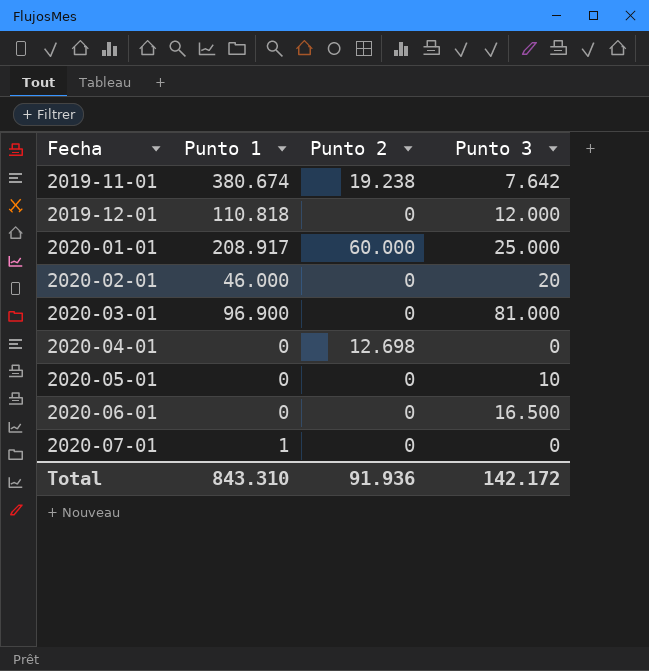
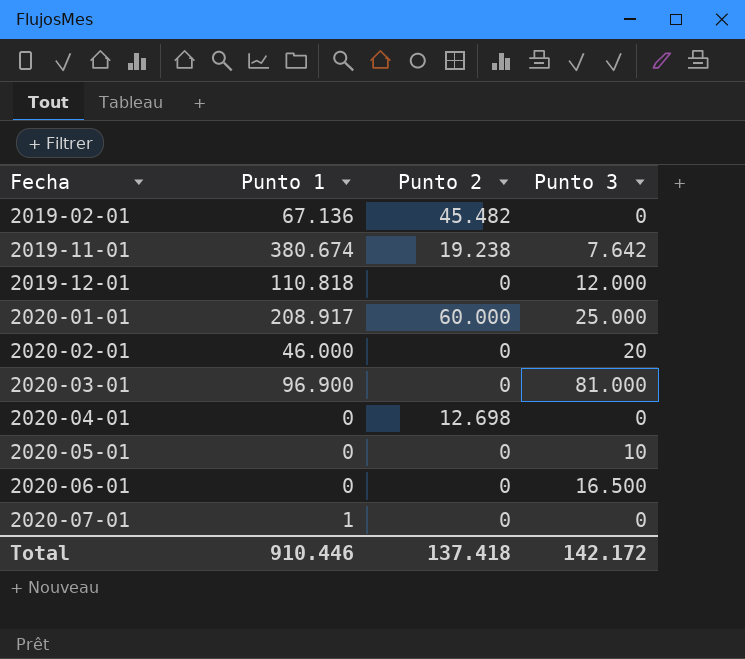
row 2019-02-01: none -> 67.136 | 45.482 | 0
Total | Punto 1: 843.310 -> 910.446
Total | Punto 2: 91.936 -> 137.418

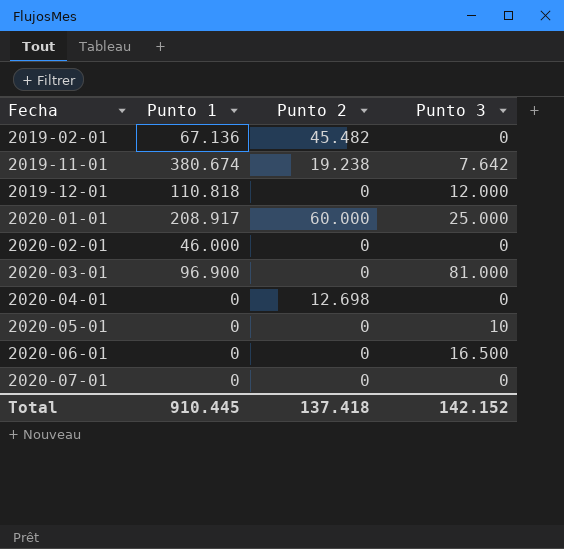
2020-02-01 | Punto 3: 20 -> 0
2020-07-01 | Punto 1: 1 -> 0
Total | Punto 1: 910.446 -> 910.445
Total | Punto 3: 142.172 -> 142.152

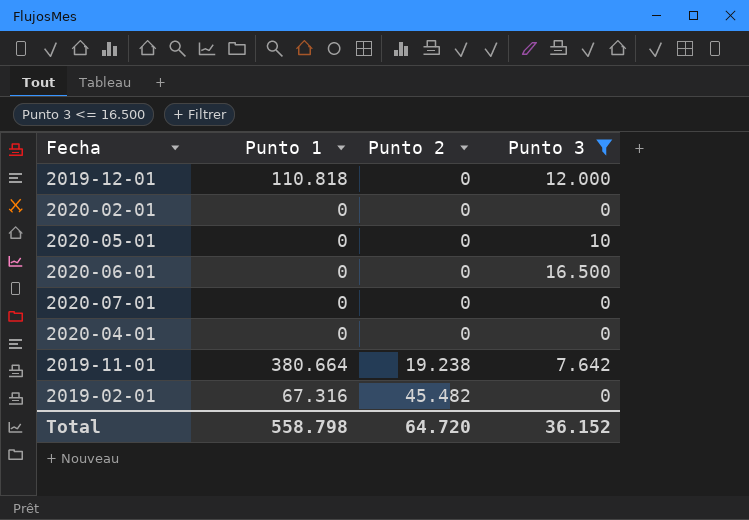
filter: none -> Punto 3 <= 16.500
row order: Fecha ascending -> Punto 2 ascending
2020-02-01 | Punto 1: 46.000 -> 0
2020-04-01 | Punto 2: 12.698 -> 0
2019-11-01 | Punto 1: 380.674 -> 380.664
2019-02-01 | Punto 1: 67.136 -> 67.316
Total | Punto 1: 910.445 -> 558.798
Total | Punto 2: 137.418 -> 64.720
Total | Punto 3: 142.152 -> 36.152

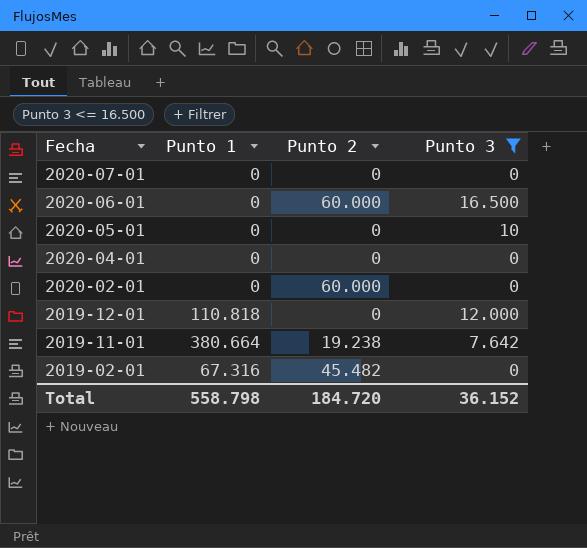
row order: Punto 2 ascending -> Fecha descending
2020-06-01 | Punto 2: 0 -> 60.000
2020-02-01 | Punto 2: 0 -> 60.000
Total | Punto 2: 64.720 -> 184.720

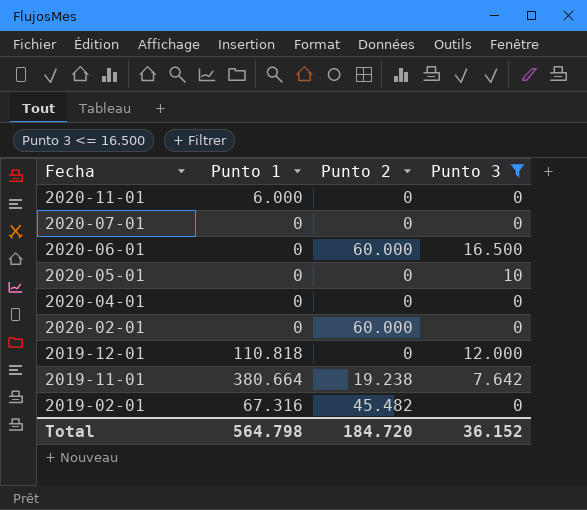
row 2020-11-01: none -> 6.000 | 0 | 0
Total | Punto 1: 558.798 -> 564.798

